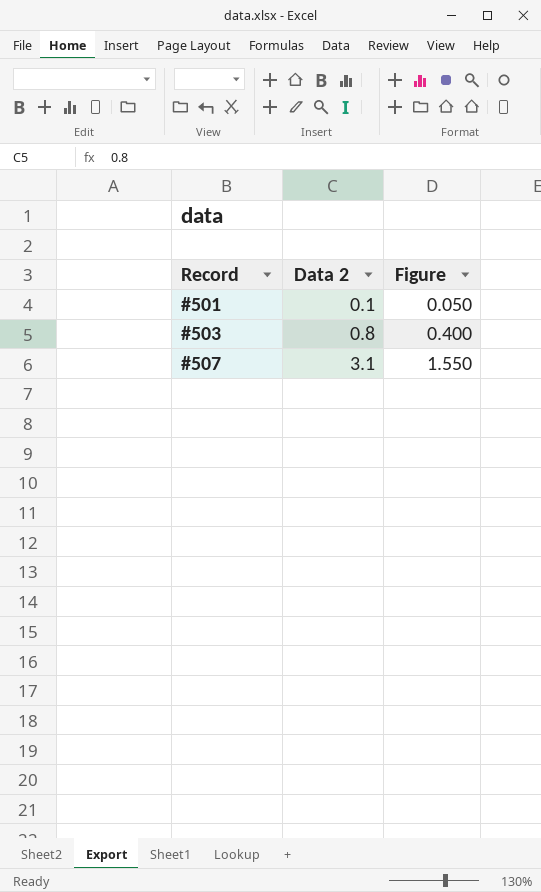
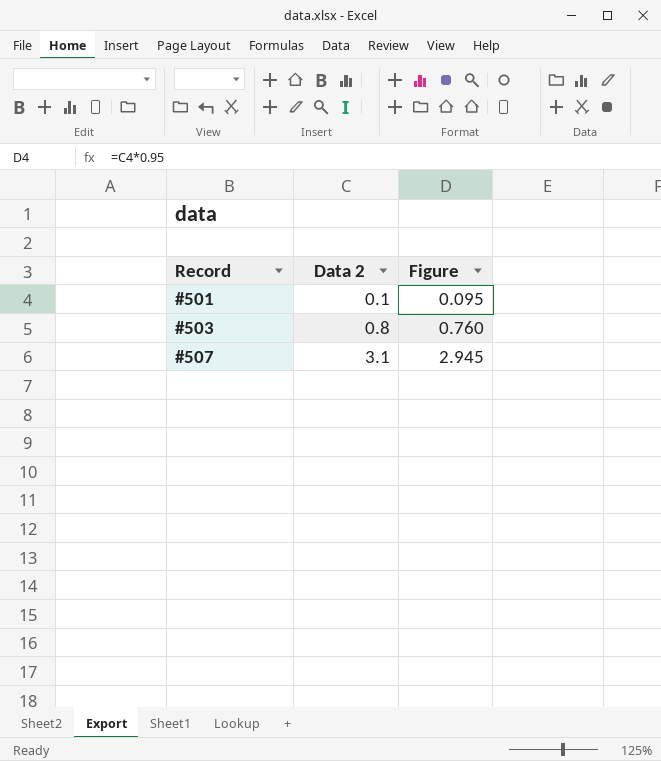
column Figure | formula: [Data 2] * 0.5 -> [Data 2] * 0.95

